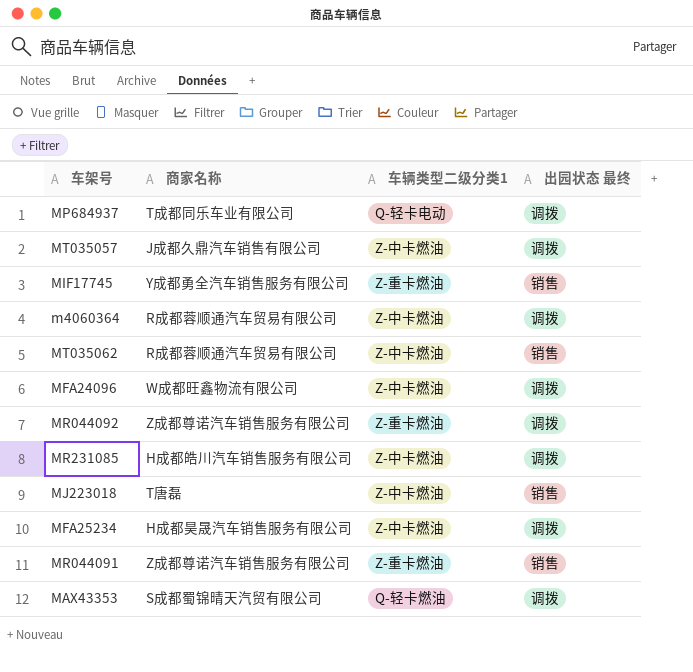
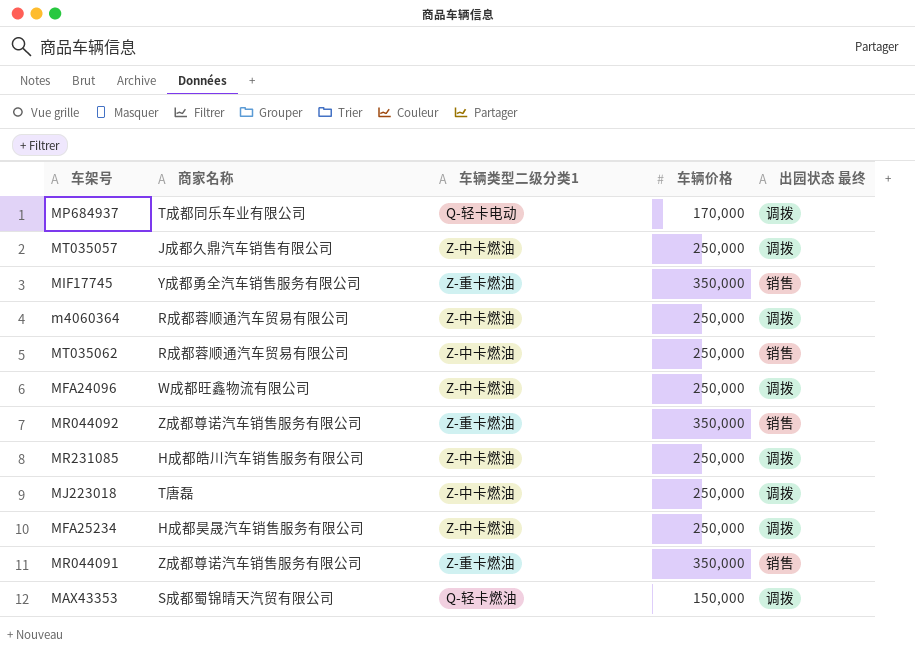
column 车辆价格 | position: none -> 4
MR044092 | 出园状态 最终: 调拨 -> 销售
MJ223018 | 出园状态 最终: 销售 -> 调拨

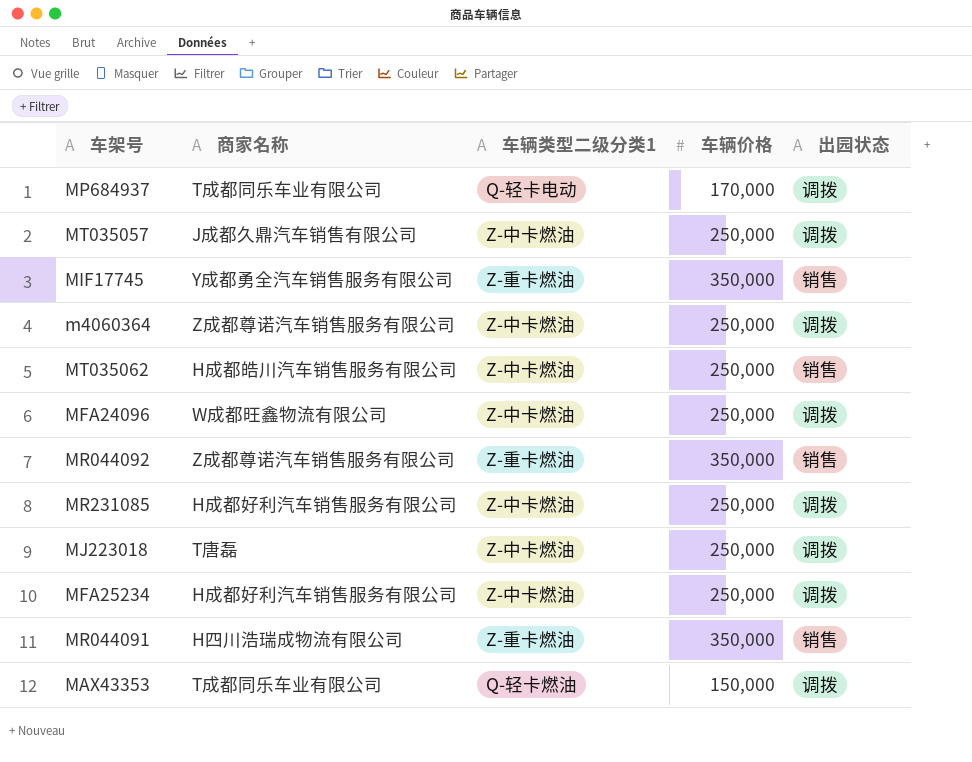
column name: 出园状态 最终 -> 出园状态
m4060364 | 商家名称: R成都蓉顺通汽车贸易有限公司 -> Z成都尊诺汽车销售服务有限公司
MT035062 | 商家名称: R成都蓉顺通汽车贸易有限公司 -> H成都皓川汽车销售服务有限公司
MR231085 | 商家名称: H成都皓川汽车销售服务有限公司 -> H成都好利汽车销售服务有限公司
MFA25234 | 商家名称: H成都昊晟汽车销售服务有限公司 -> H成都好利汽车销售服务有限公司
MR044091 | 商家名称: Z成都尊诺汽车销售服务有限公司 -> H四川浩瑞成物流有限公司
MAX43353 | 商家名称: S成都蜀锦晴天汽贸有限公司 -> T成都同乐车业有限公司

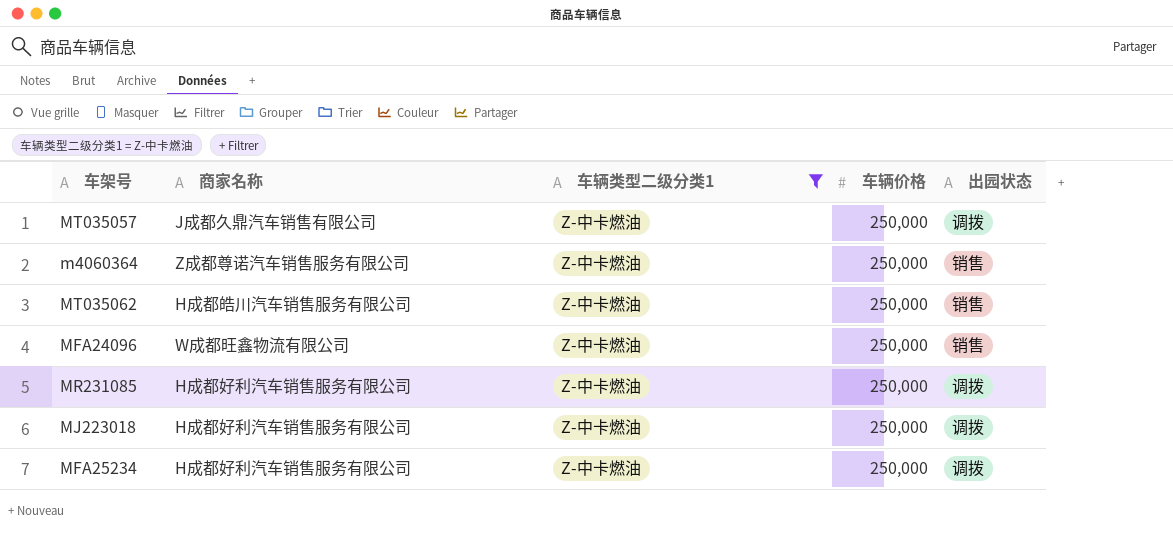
filter: none -> 车辆类型二级分类1 = Z-中卡燃油
m4060364 | 出园状态: 调拨 -> 销售
MFA24096 | 出园状态: 调拨 -> 销售
MJ223018 | 商家名称: T唐磊 -> H成都好利汽车销售服务有限公司

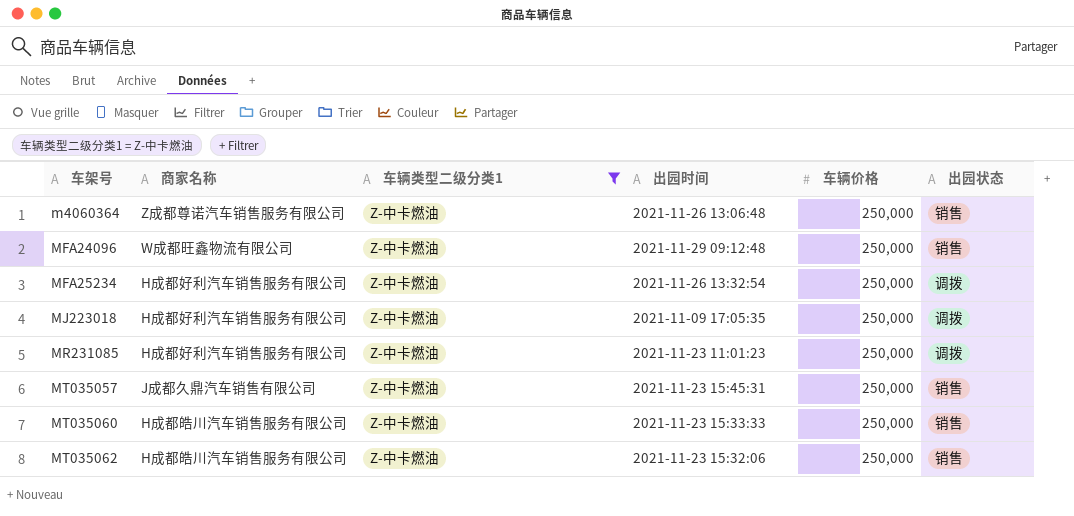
row order: none -> 车架号 ascending
column 出园时间 | position: none -> 4
MT035057 | 出园状态: 调拨 -> 销售
row MT035060: none -> H成都皓川汽车销售服务有限公司 | Z-中卡燃油 | 2021-11-23 15:33:33 | 250,000 | 销售

